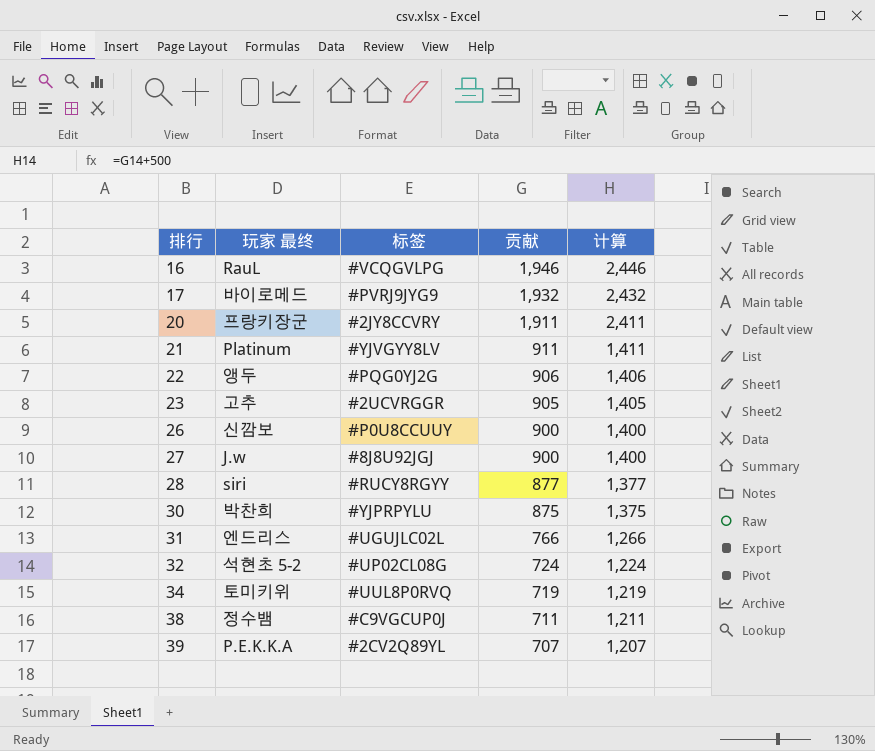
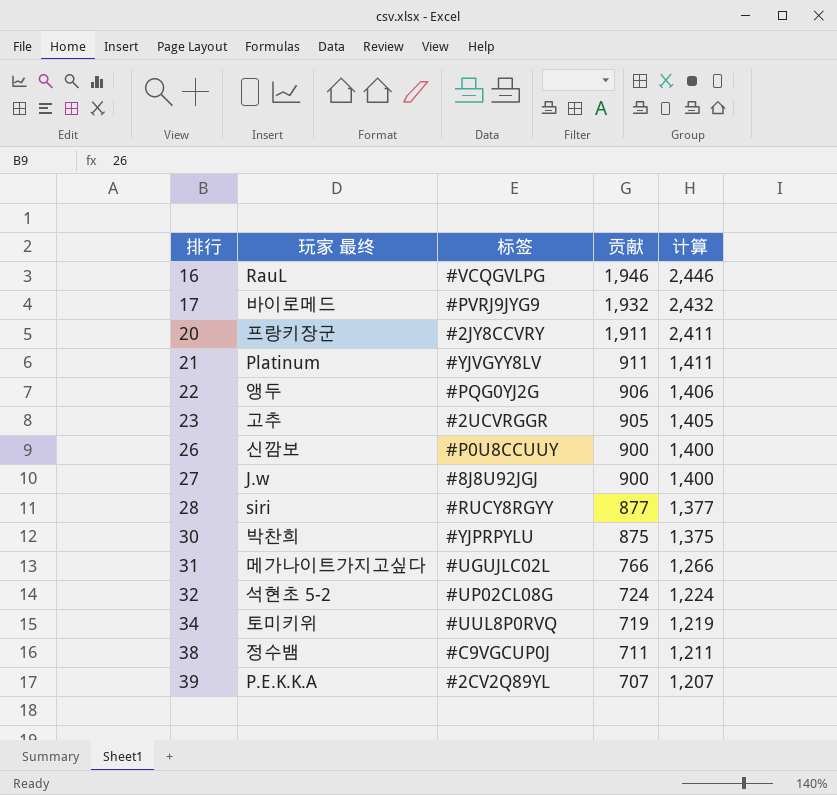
31 | 玩家 最终: 엔드리스 -> 메가나이트가지고싶다

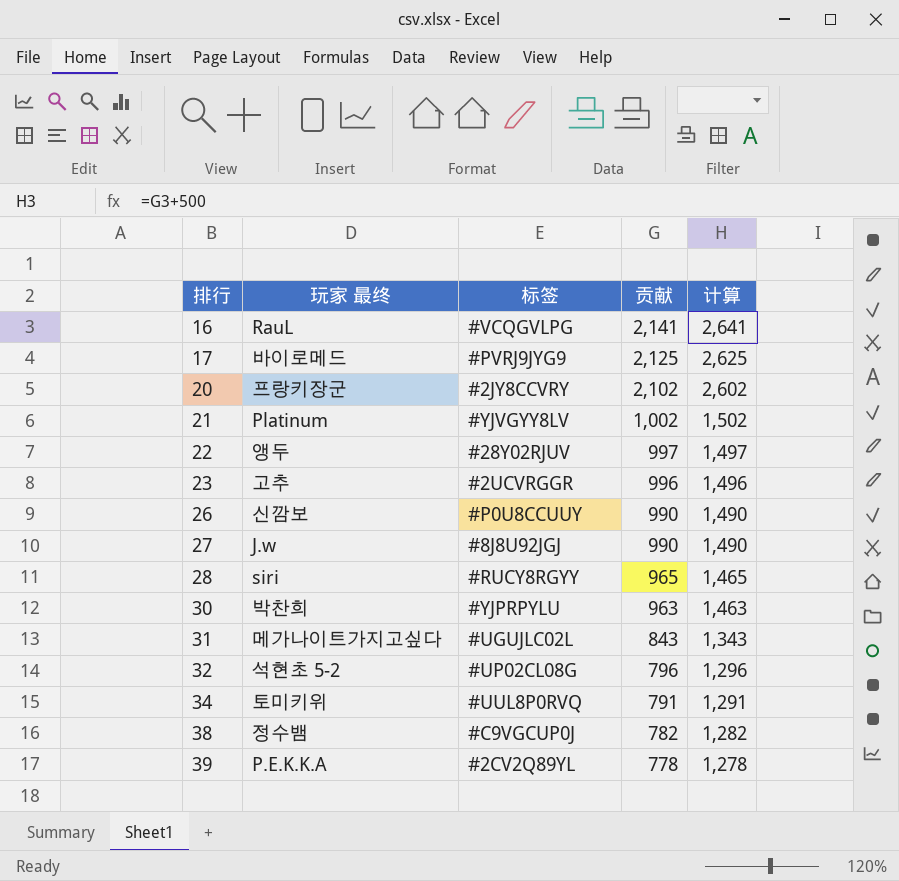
16 | 贡献: 1,946 -> 2,141
16 | 计算: 2,446 -> 2,641
17 | 贡献: 1,932 -> 2,125
17 | 计算: 2,432 -> 2,625
20 | 贡献: 1,911 -> 2,102
20 | 计算: 2,411 -> 2,602
21 | 贡献: 911 -> 1,002
21 | 计算: 1,411 -> 1,502
22 | 标签: #PQG0YJ2G -> #28Y02RJUV
22 | 贡献: 906 -> 997
22 | 计算: 1,406 -> 1,497
23 | 贡献: 905 -> 996
23 | 计算: 1,405 -> 1,496
26 | 贡献: 900 -> 990
26 | 计算: 1,400 -> 1,490
27 | 贡献: 900 -> 990
27 | 计算: 1,400 -> 1,490
28 | 贡献: 877 -> 965
28 | 计算: 1,377 -> 1,465
30 | 贡献: 875 -> 963
30 | 计算: 1,375 -> 1,463
31 | 贡献: 766 -> 843
31 | 计算: 1,266 -> 1,343
32 | 贡献: 724 -> 796
32 | 计算: 1,224 -> 1,296
34 | 贡献: 719 -> 791
34 | 计算: 1,219 -> 1,291
38 | 贡献: 711 -> 782
38 | 计算: 1,211 -> 1,282
39 | 贡献: 707 -> 778
39 | 计算: 1,207 -> 1,278

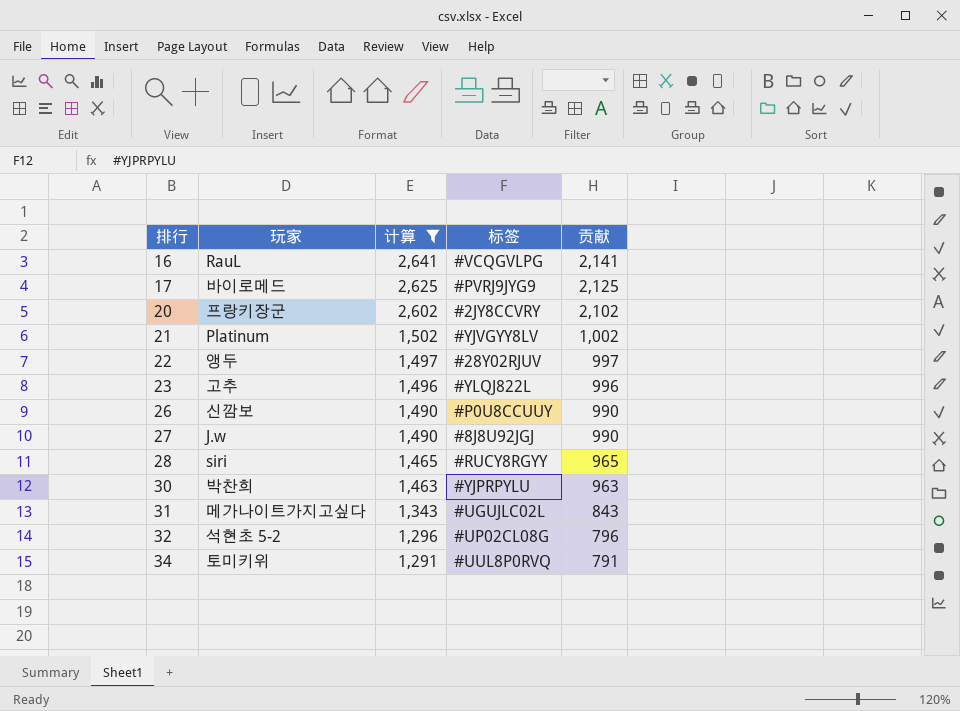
filter: none -> 计算 >= 1,291
column name: 玩家 最终 -> 玩家
column 计算 | position: 5 -> 3
23 | 标签: #2UCVRGGR -> #YLQJ822L

